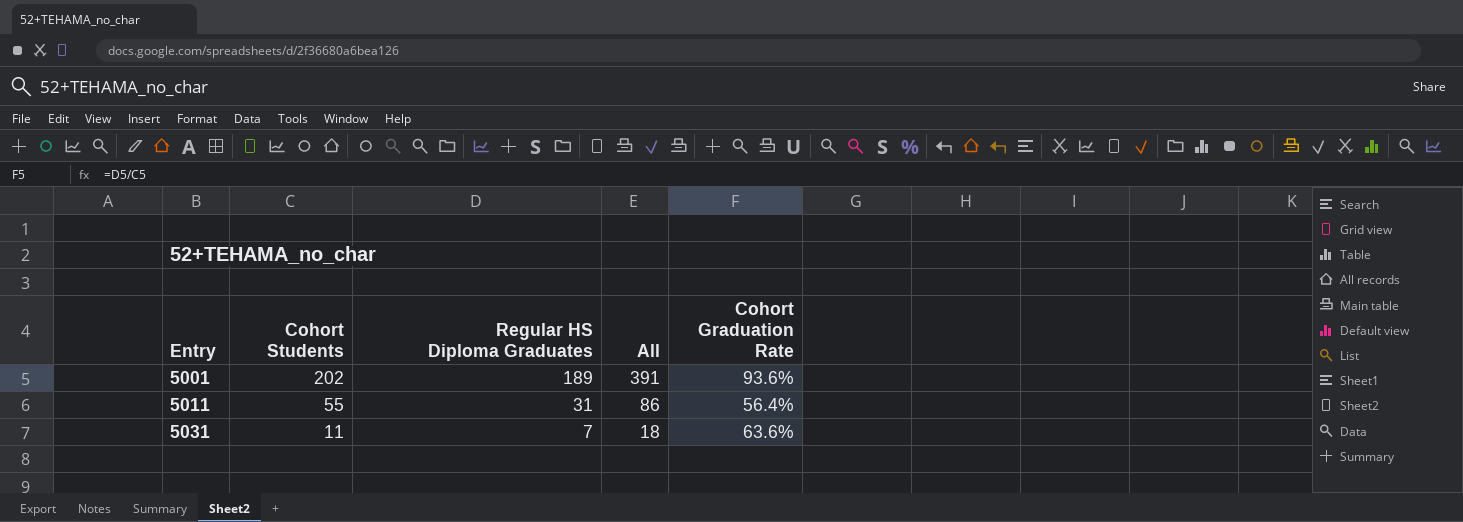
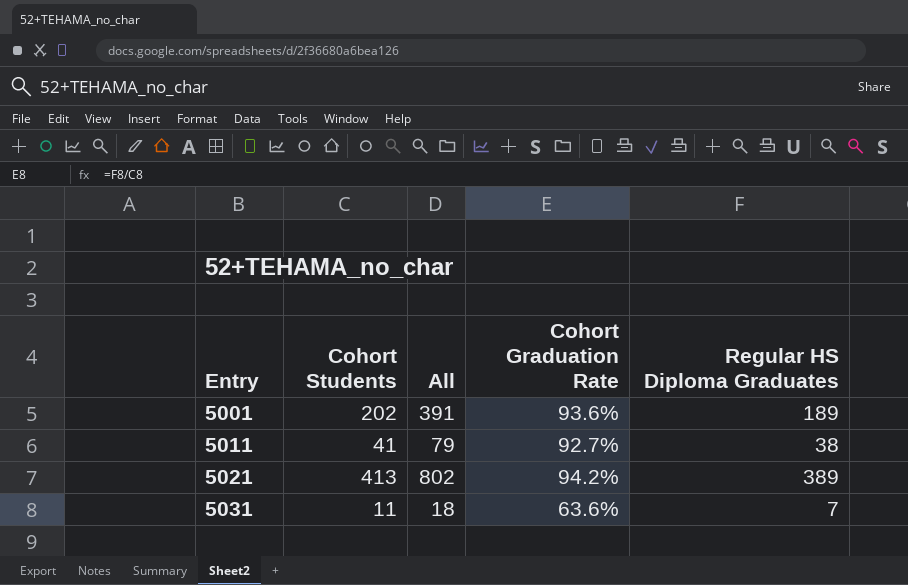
column Regular HS Diploma Graduates | position: 3 -> 5
5011 | Cohort Students: 55 -> 41
5011 | All: 86 -> 79
5011 | Cohort Graduation Rate: 56.4% -> 92.7%
5011 | Regular HS Diploma Graduates: 31 -> 38
row 5021: none -> 413 | 802 | 94.2% | 389

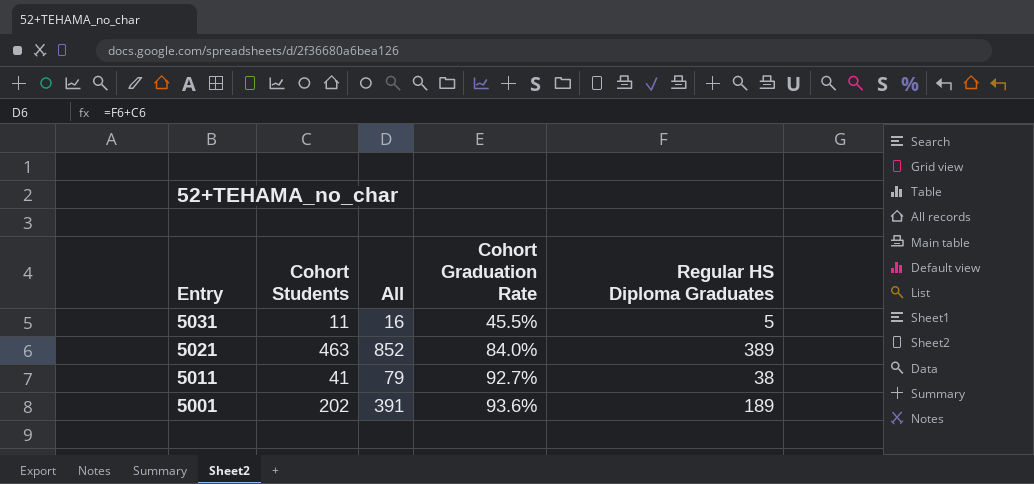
row order: Entry ascending -> Entry descending
5031 | All: 18 -> 16
5031 | Cohort Graduation Rate: 63.6% -> 45.5%
5031 | Regular HS Diploma Graduates: 7 -> 5
5021 | Cohort Students: 413 -> 463
5021 | All: 802 -> 852
5021 | Cohort Graduation Rate: 94.2% -> 84.0%

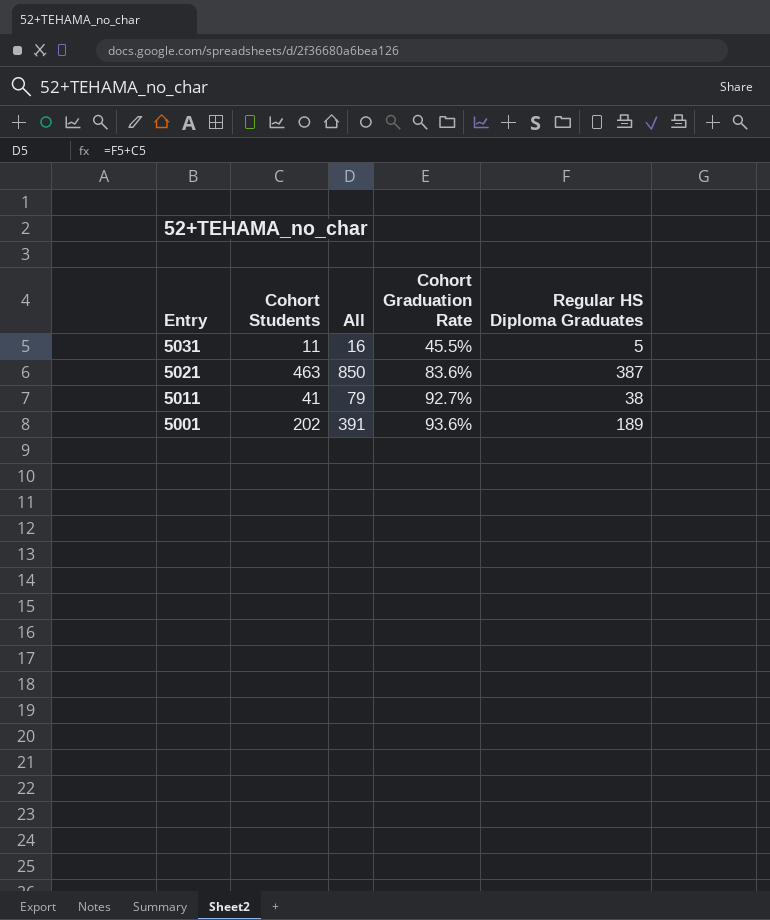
5021 | All: 852 -> 850
5021 | Cohort Graduation Rate: 84.0% -> 83.6%
5021 | Regular HS Diploma Graduates: 389 -> 387

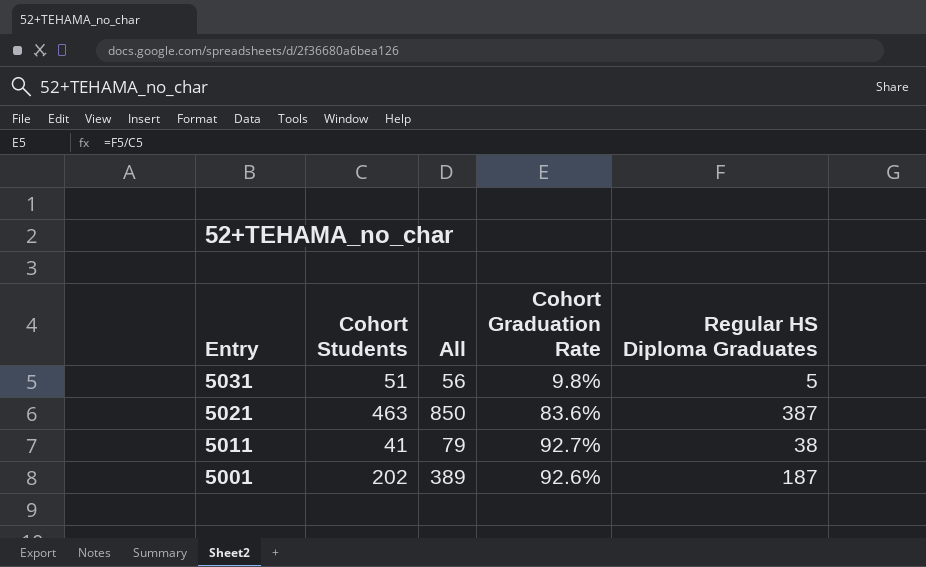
5031 | Cohort Students: 11 -> 51
5031 | All: 16 -> 56
5031 | Cohort Graduation Rate: 45.5% -> 9.8%
5001 | All: 391 -> 389
5001 | Cohort Graduation Rate: 93.6% -> 92.6%
5001 | Regular HS Diploma Graduates: 189 -> 187

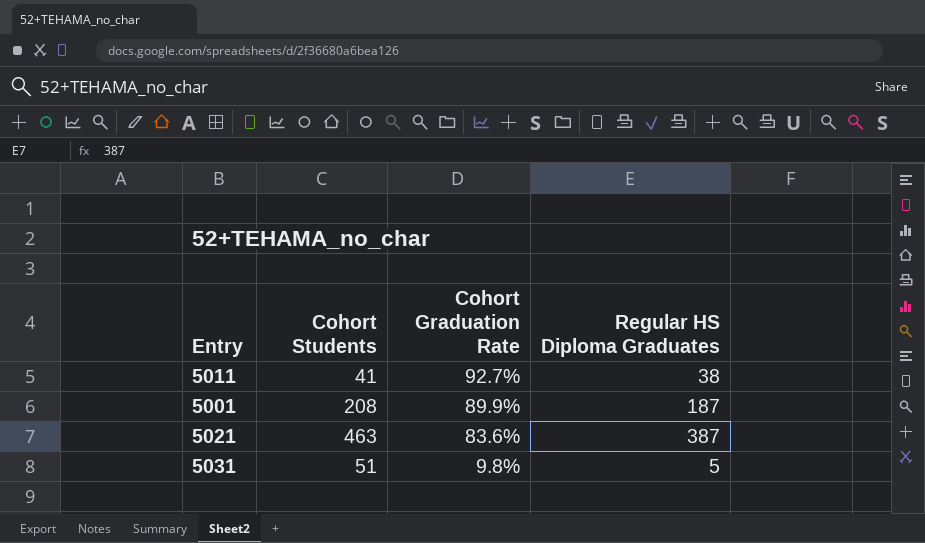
row order: Entry descending -> Cohort Graduation Rate descending
column All | formula: [Cohort Students] + [Regular HS Diploma Graduates] -> none
5001 | Cohort Students: 202 -> 208
5001 | Cohort Graduation Rate: 92.6% -> 89.9%

